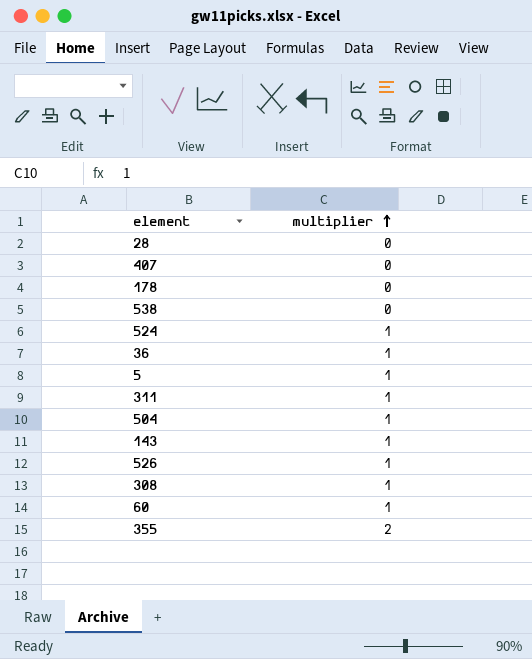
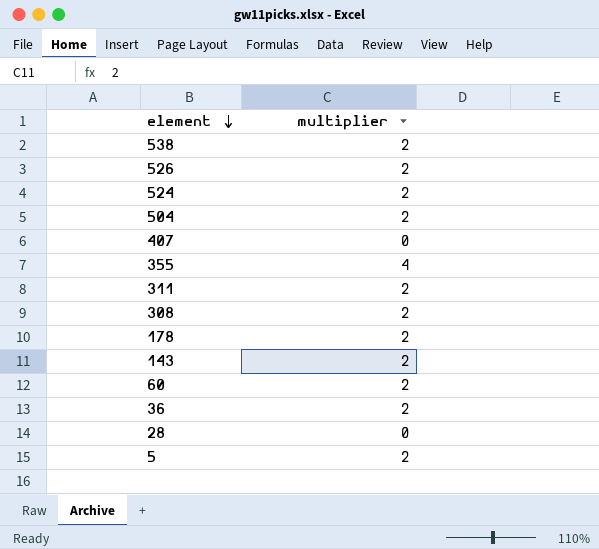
row order: multiplier ascending -> element descending
538 | multiplier: 0 -> 2
526 | multiplier: 1 -> 2
524 | multiplier: 1 -> 2
504 | multiplier: 1 -> 2
355 | multiplier: 2 -> 4
311 | multiplier: 1 -> 2
308 | multiplier: 1 -> 2
178 | multiplier: 0 -> 2
143 | multiplier: 1 -> 2
60 | multiplier: 1 -> 2
36 | multiplier: 1 -> 2
5 | multiplier: 1 -> 2

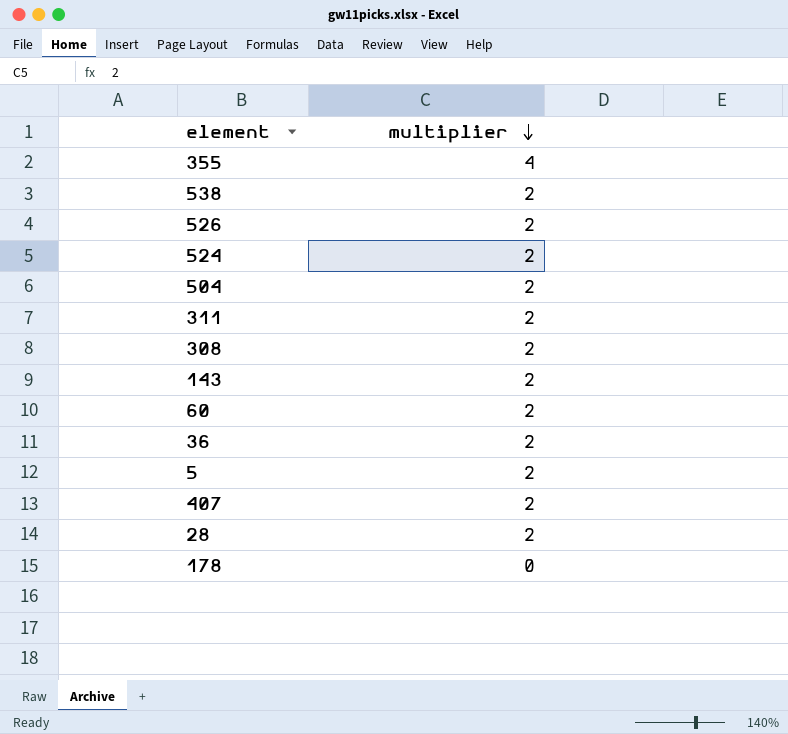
row order: element descending -> multiplier descending
407 | multiplier: 0 -> 2
28 | multiplier: 0 -> 2
178 | multiplier: 2 -> 0

